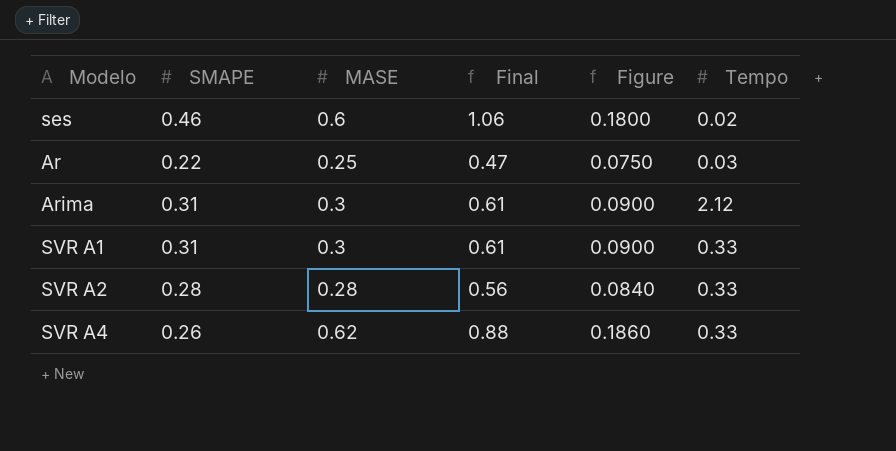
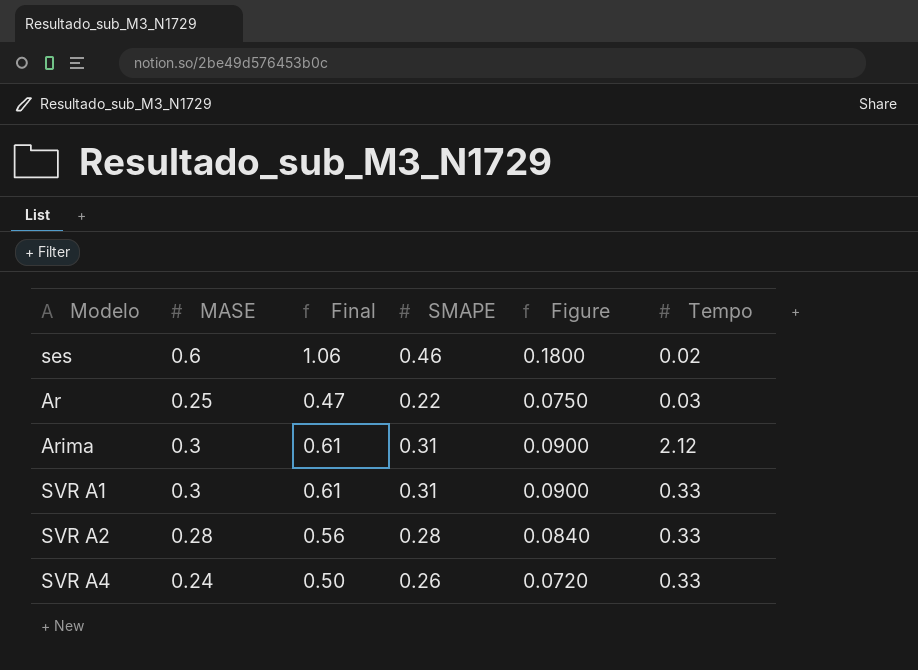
column SMAPE | position: 2 -> 4
SVR A4 | MASE: 0.62 -> 0.24
SVR A4 | Final: 0.88 -> 0.50
SVR A4 | Figure: 0.1860 -> 0.0720

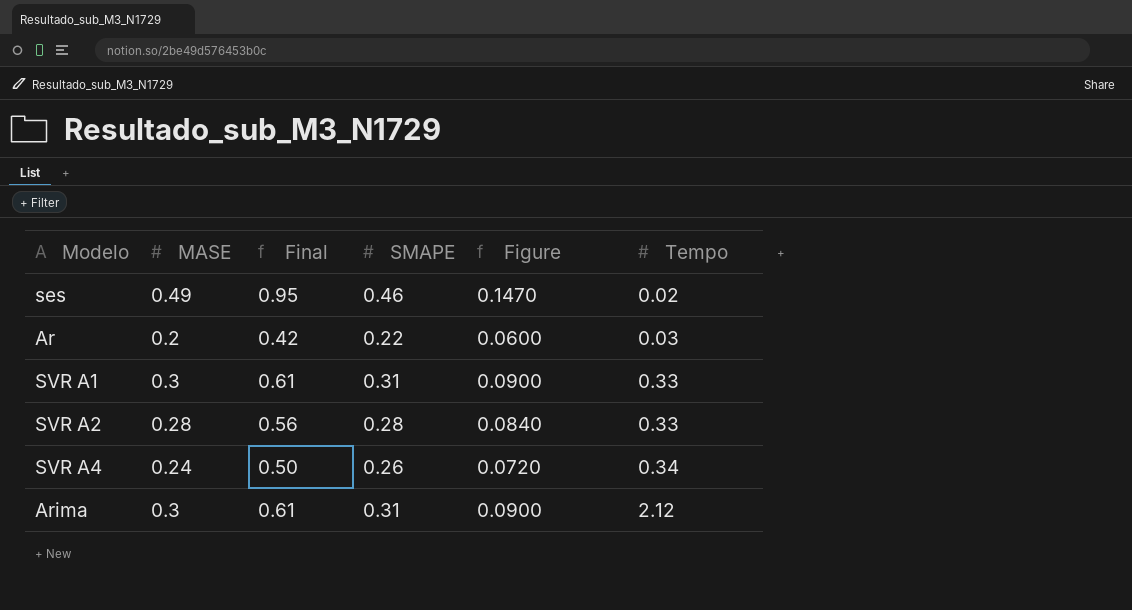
row order: none -> Tempo ascending
ses | MASE: 0.6 -> 0.49
ses | Final: 1.06 -> 0.95
ses | Figure: 0.1800 -> 0.1470
Ar | MASE: 0.25 -> 0.2
Ar | Final: 0.47 -> 0.42
Ar | Figure: 0.0750 -> 0.0600
SVR A4 | Tempo: 0.33 -> 0.34

